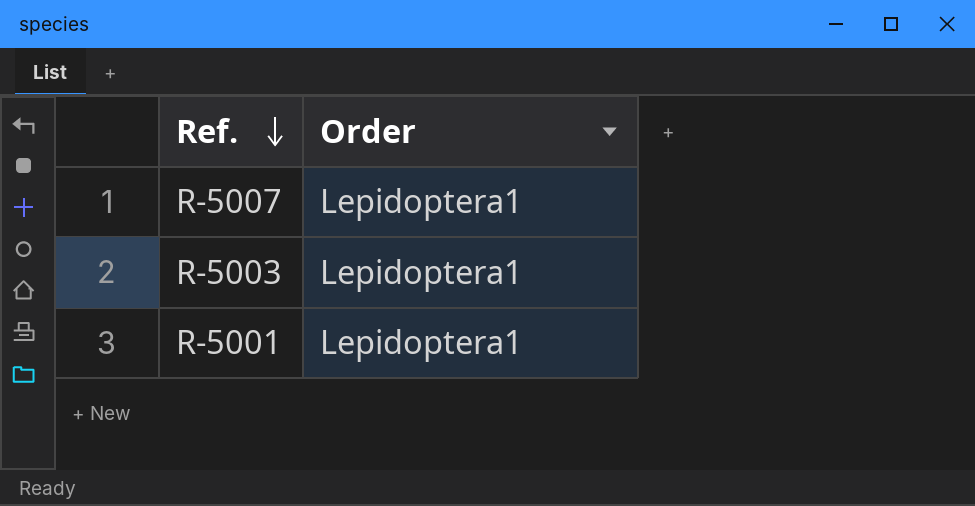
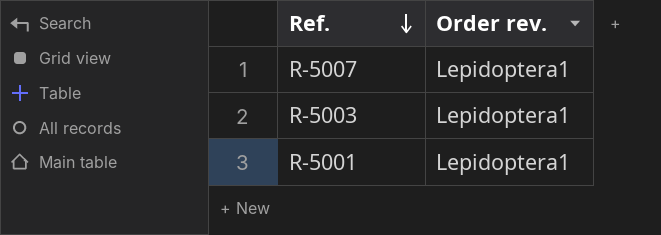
column name: Order -> Order rev.

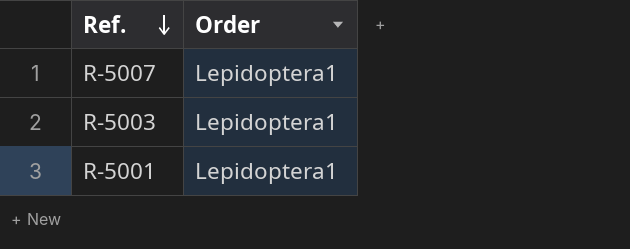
column name: Order rev. -> Order

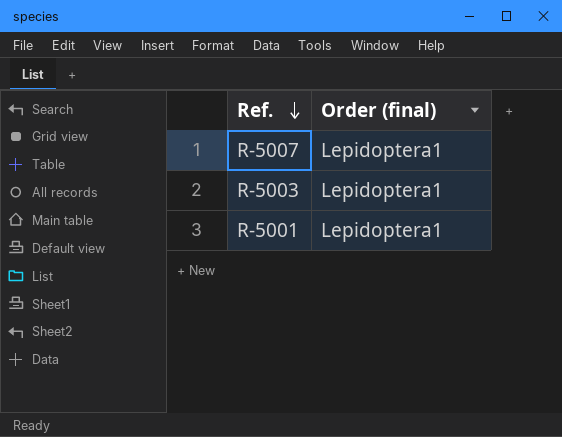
column name: Order -> Order (final)

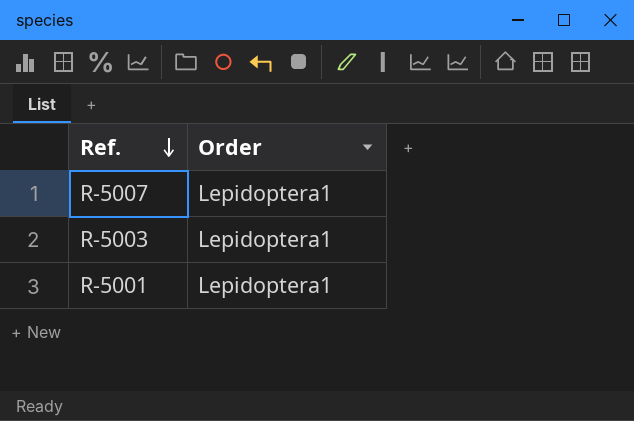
column name: Order (final) -> Order

